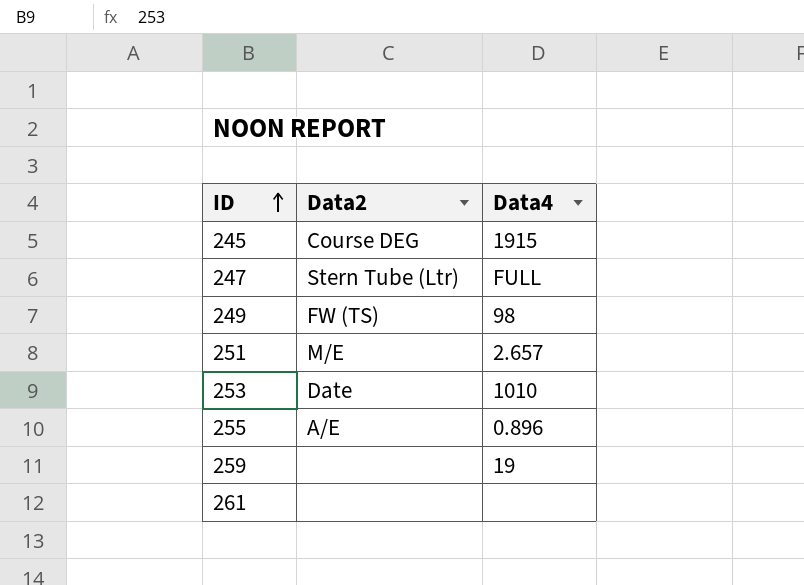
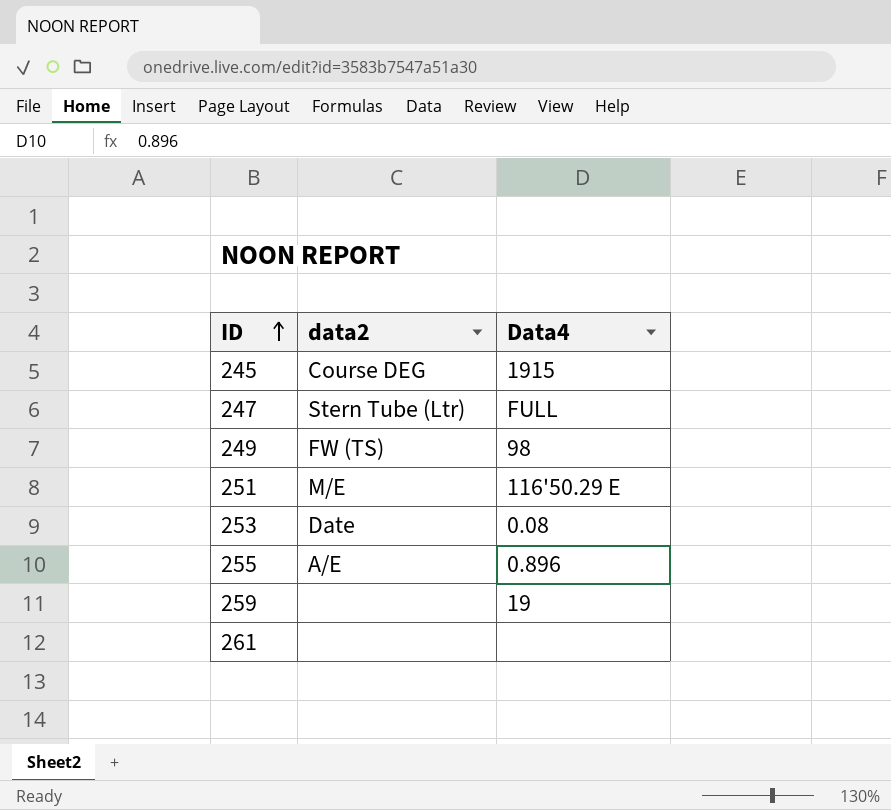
column name: Data2 -> data2
251 | Data4: 2.657 -> 116'50.29 E
253 | Data4: 1010 -> 0.08

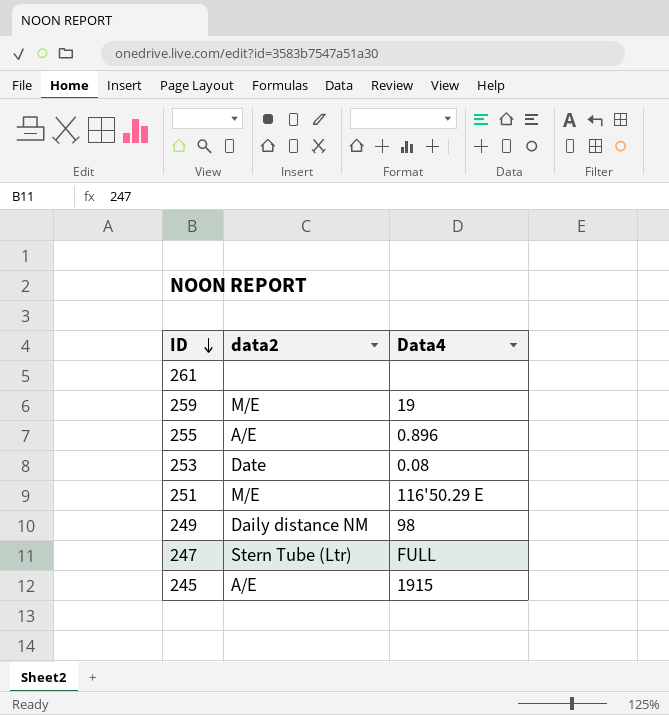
row order: ID ascending -> ID descending
259 | data2: none -> M/E
249 | data2: FW (TS) -> Daily distance NM
245 | data2: Course DEG -> A/E

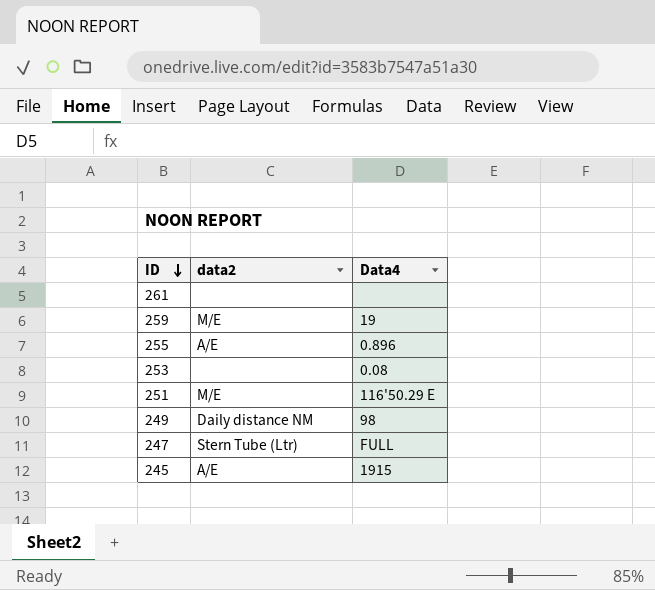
253 | data2: Date -> none

